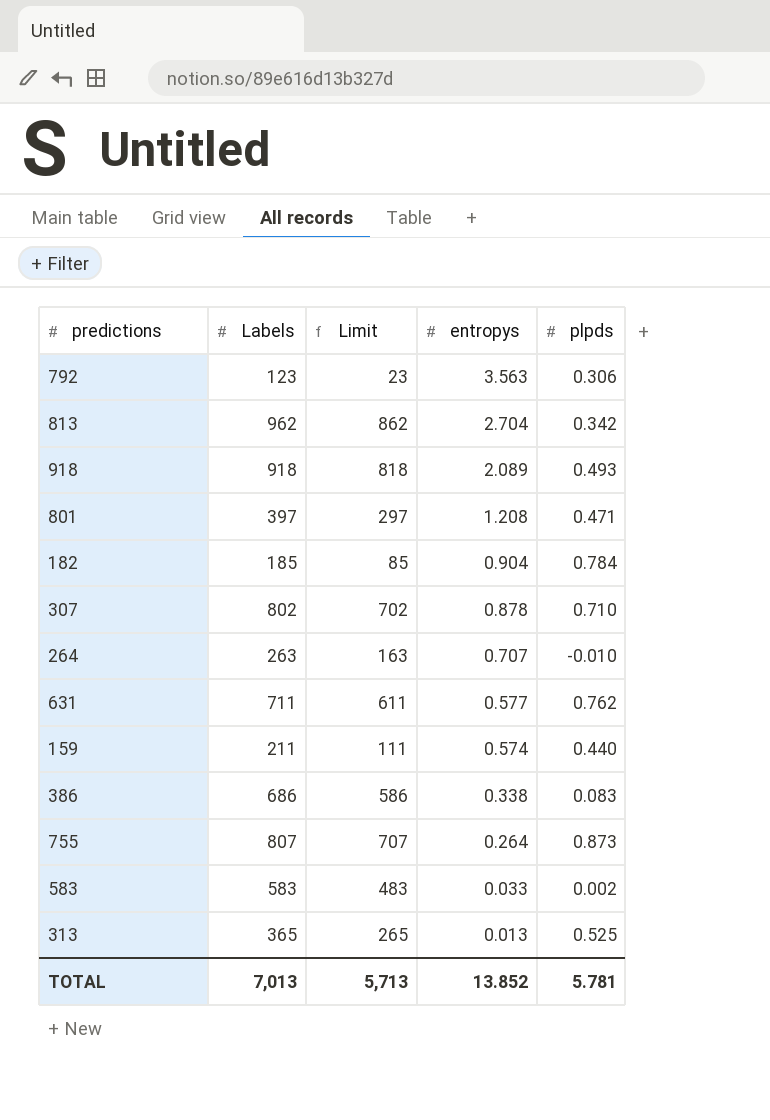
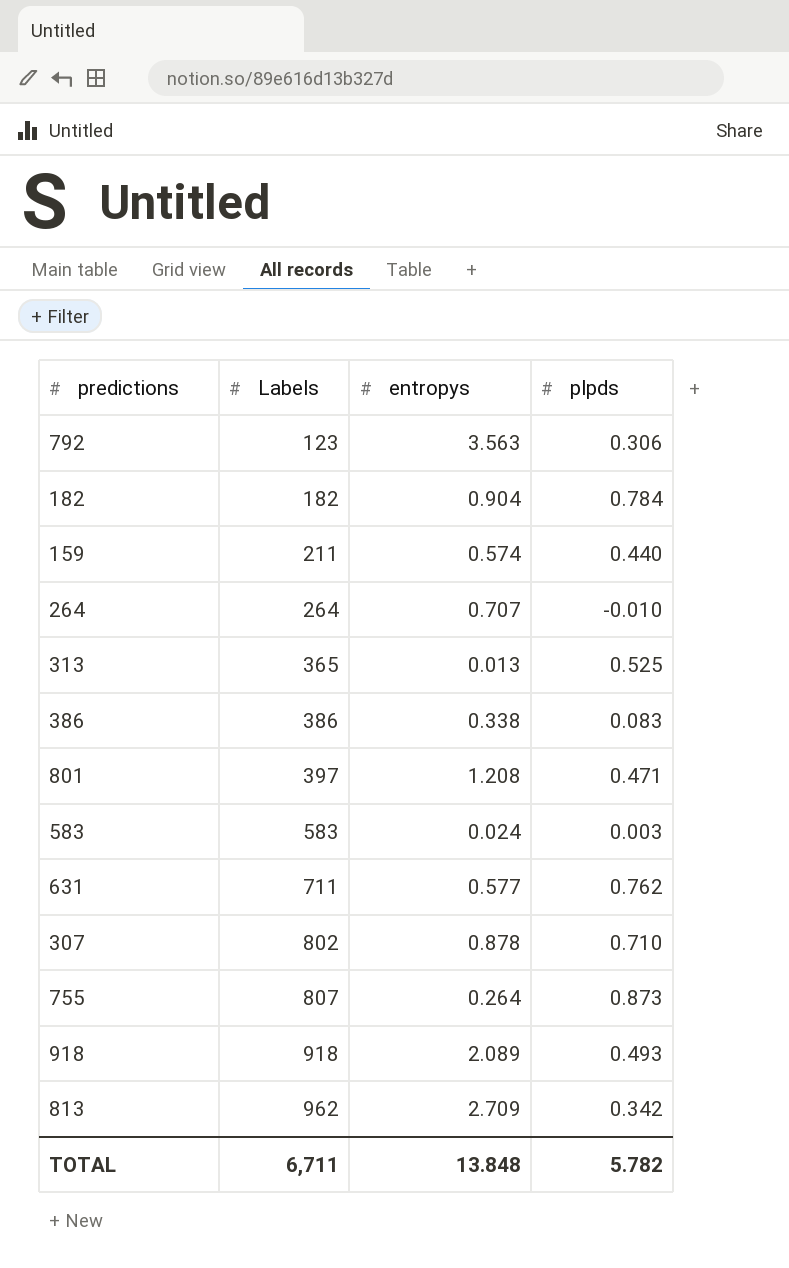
row order: entropys descending -> Labels ascending
column Limit | formula: [Labels] - 100 -> none
182 | Labels: 185 -> 182
264 | Labels: 263 -> 264
386 | Labels: 686 -> 386
583 | entropys: 0.033 -> 0.024
583 | plpds: 0.002 -> 0.003
813 | entropys: 2.704 -> 2.709
TOTAL | Labels: 7,013 -> 6,711
TOTAL | entropys: 13.852 -> 13.848
TOTAL | plpds: 5.781 -> 5.782

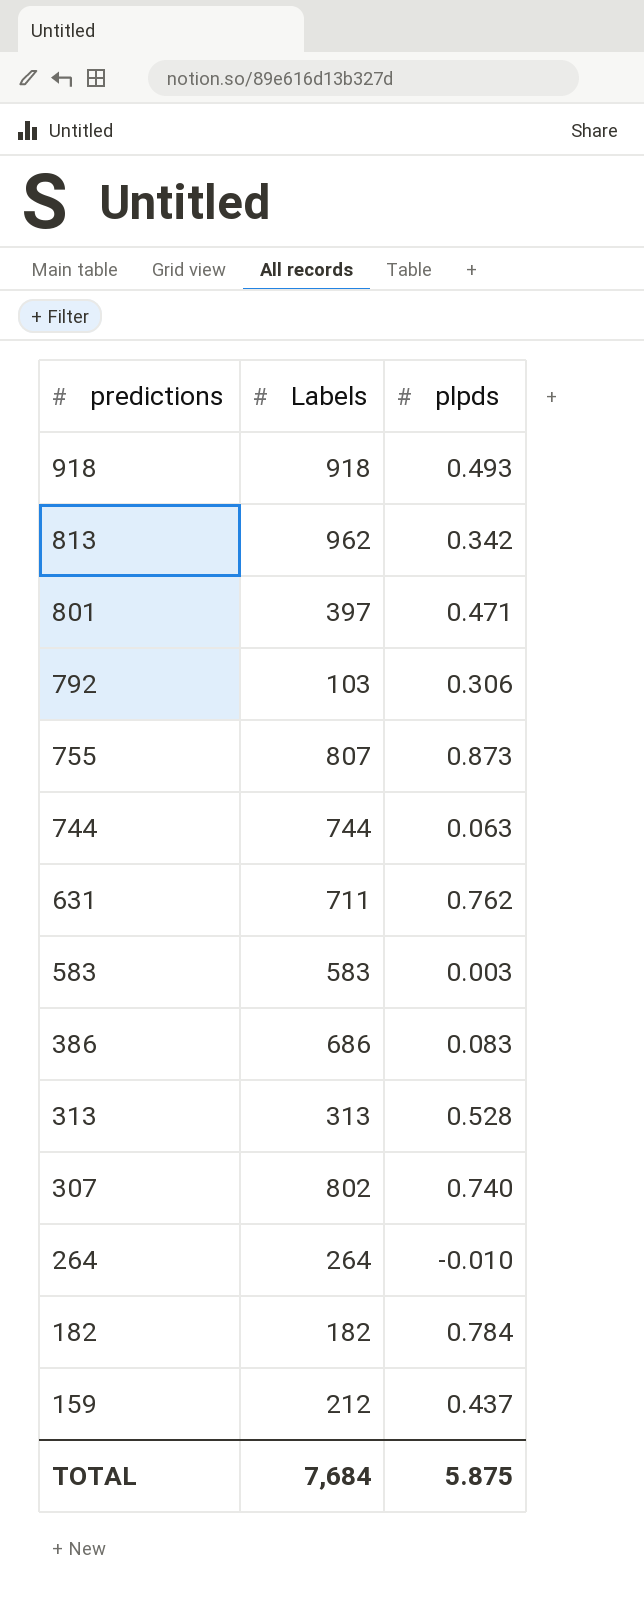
row order: Labels ascending -> predictions descending
column entropys | position: 3 -> none
792 | Labels: 123 -> 103
row 744: none -> 744 | 0.063
386 | Labels: 386 -> 686
313 | Labels: 365 -> 313
313 | plpds: 0.525 -> 0.528
307 | plpds: 0.710 -> 0.740
159 | Labels: 211 -> 212
159 | plpds: 0.440 -> 0.437
TOTAL | Labels: 6,711 -> 7,684
TOTAL | plpds: 5.782 -> 5.875

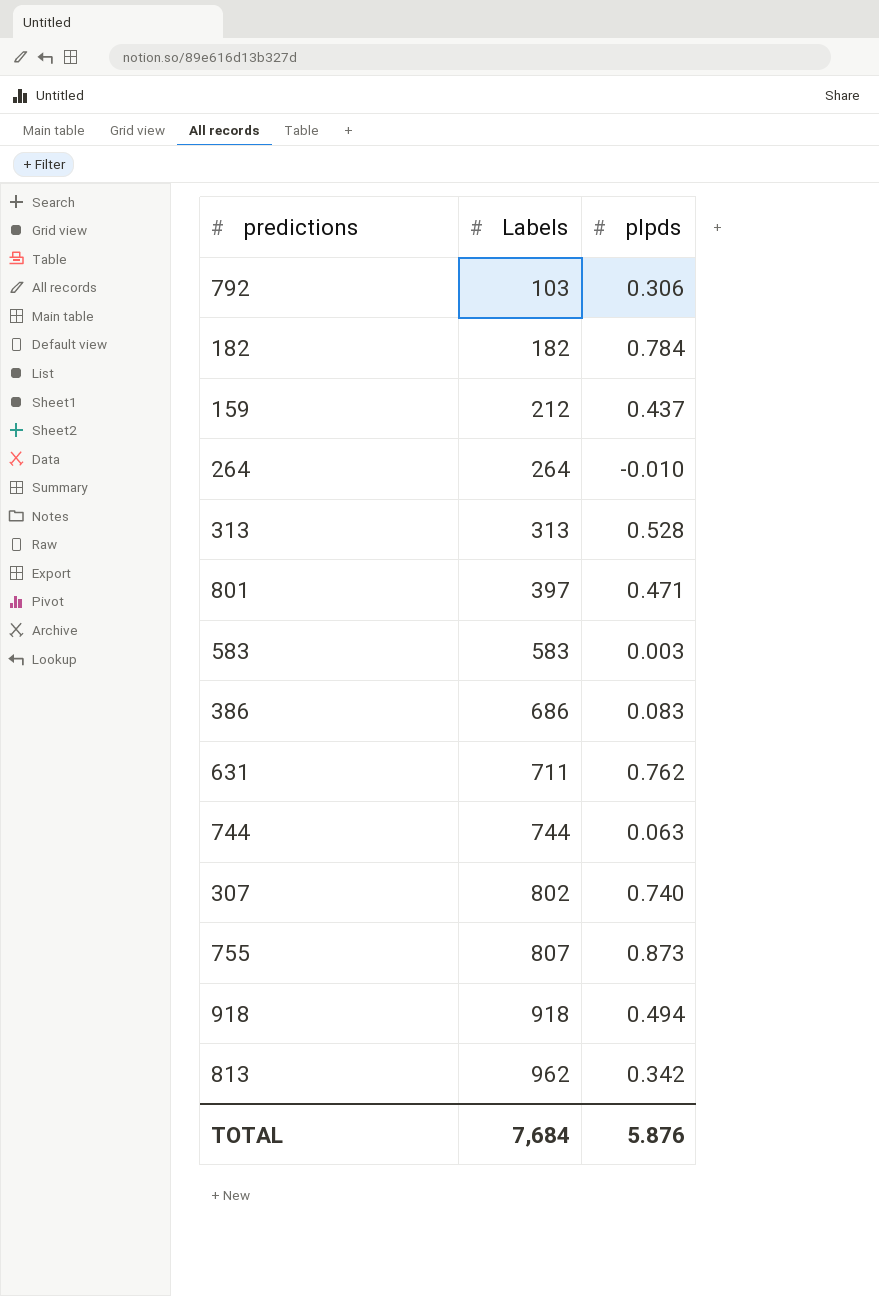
row order: predictions descending -> Labels ascending
918 | plpds: 0.493 -> 0.494
TOTAL | plpds: 5.875 -> 5.876

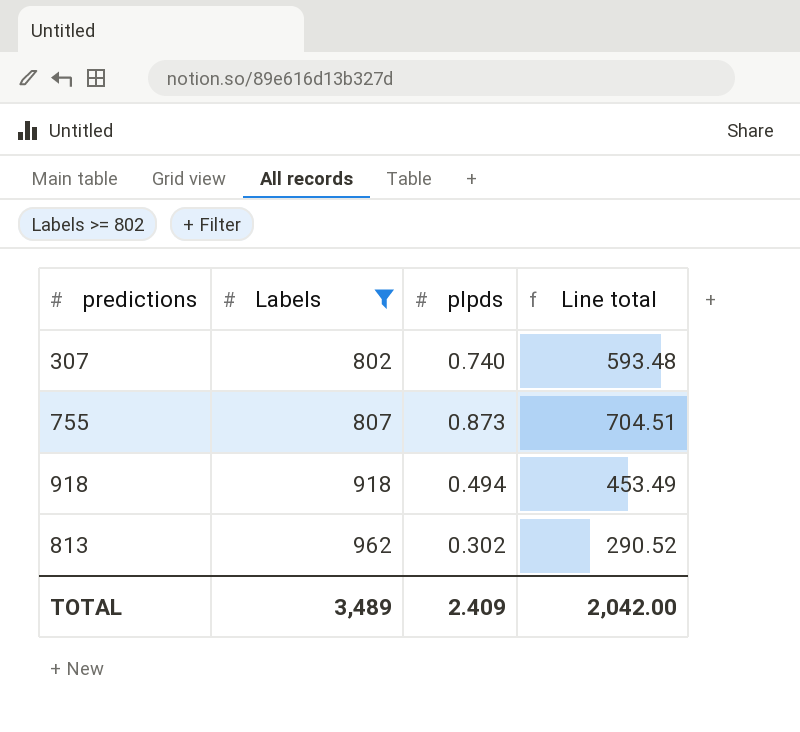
filter: none -> Labels >= 802
column Line total | formula: none -> [Labels] * [plpds]
813 | plpds: 0.342 -> 0.302
TOTAL | Labels: 7,684 -> 3,489
TOTAL | plpds: 5.876 -> 2.409

